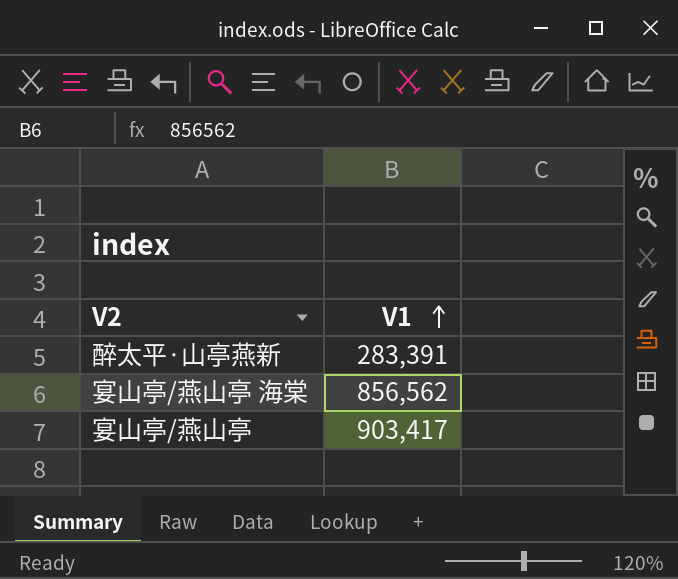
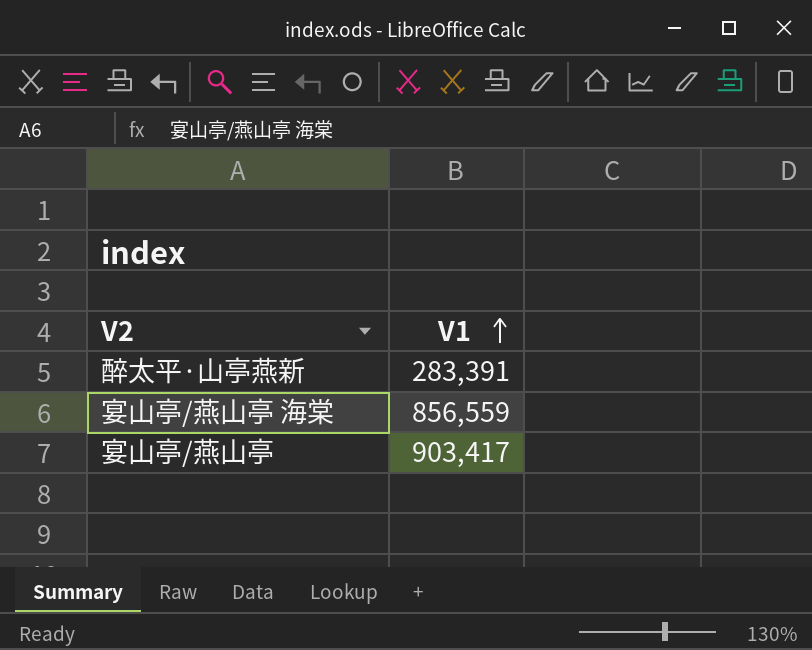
宴山亭/燕山亭 海棠 | V1: 856,562 -> 856,559

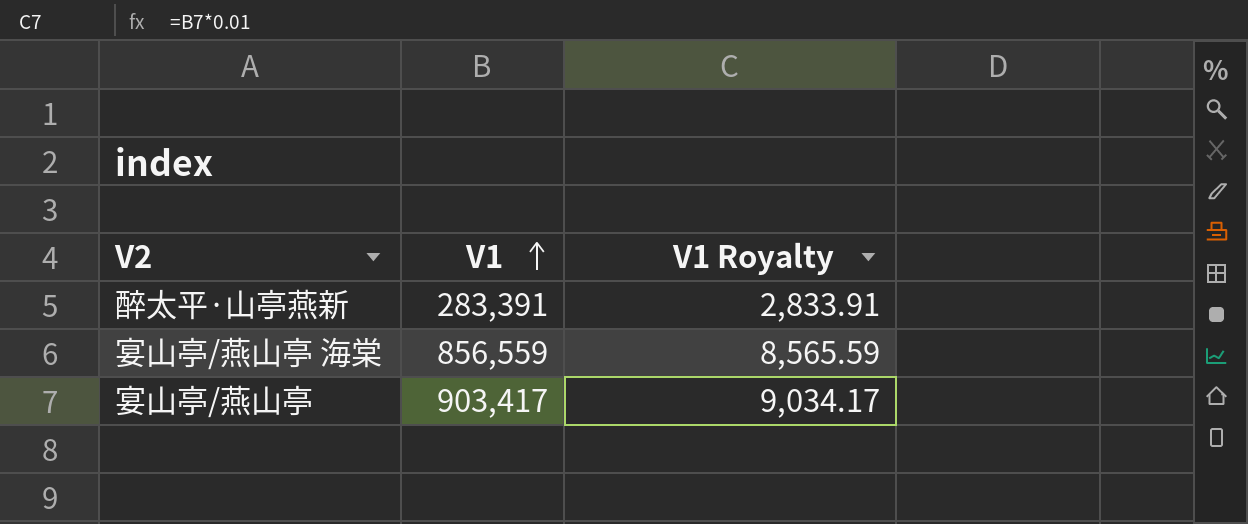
column V1 Royalty | formula: none -> [V1] * 0.01

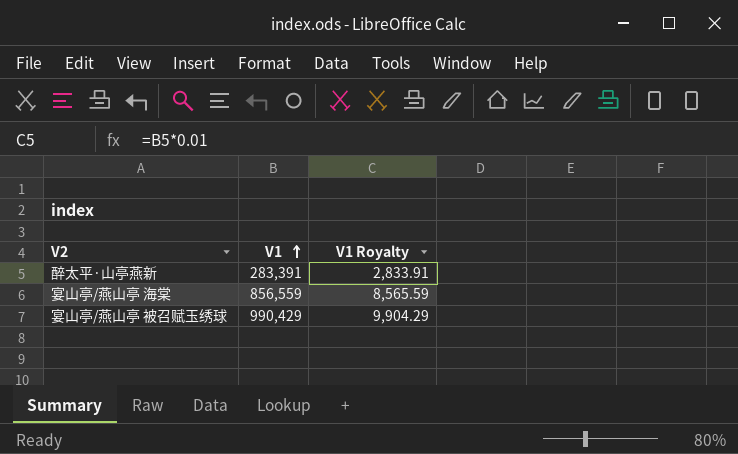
row 宴山亭/燕山亭: 903,417 | 9,034.17 -> none
row 宴山亭/燕山亭 被召赋玉绣球: none -> 990,429 | 9,904.29

